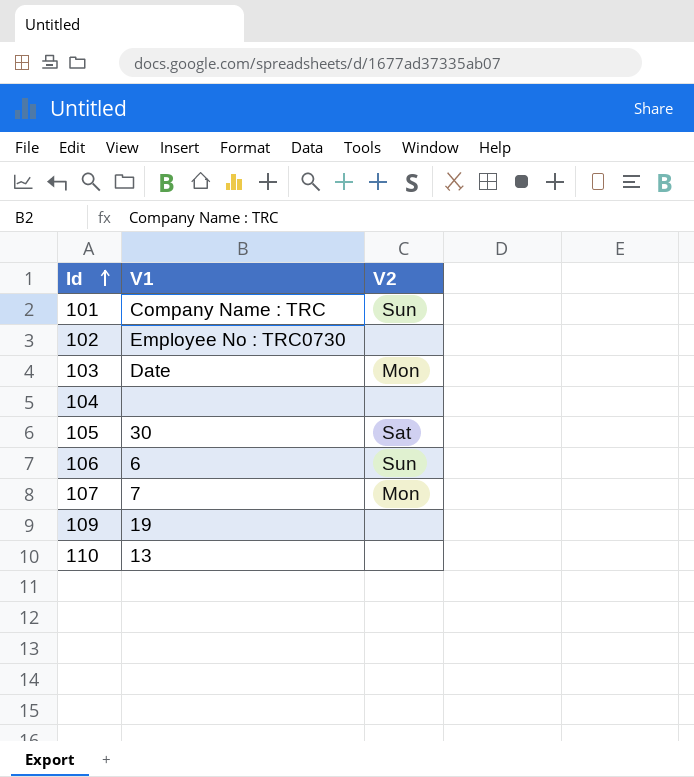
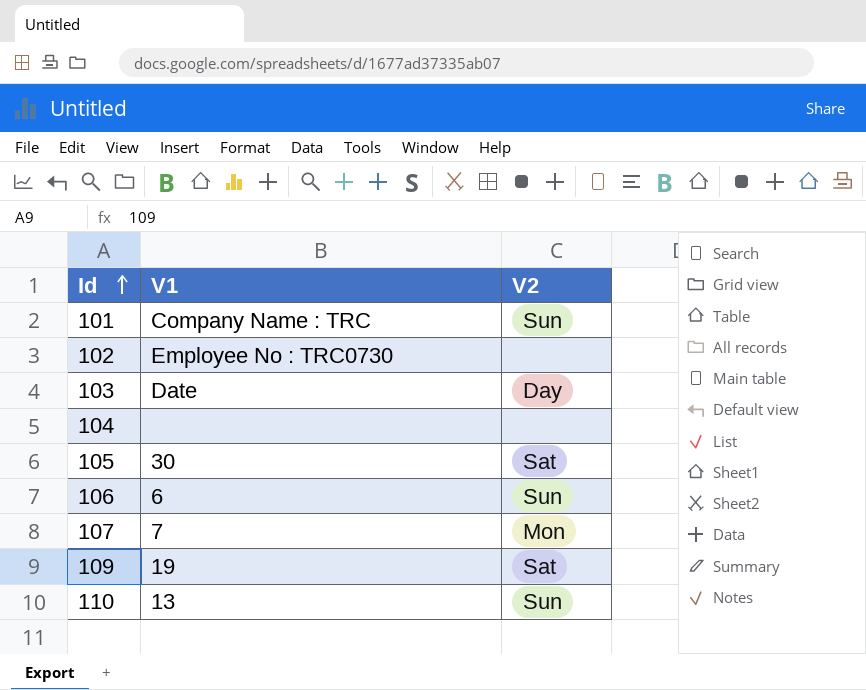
103 | V2: Mon -> Day
109 | V2: none -> Sat
110 | V2: none -> Sun

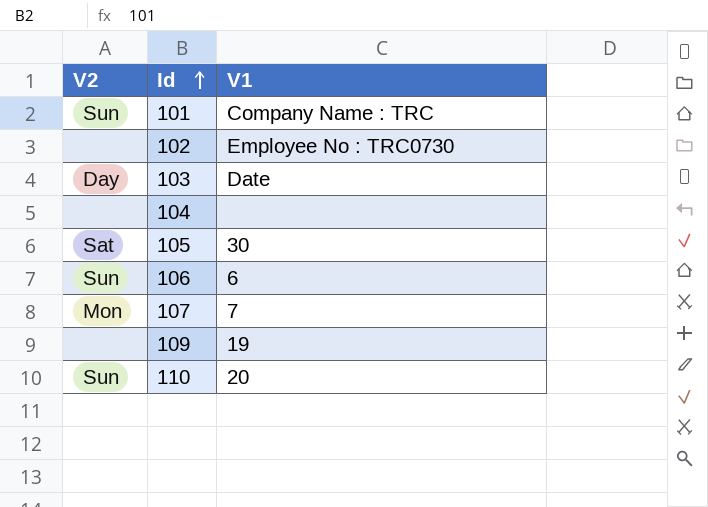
column V2 | position: 3 -> 1
109 | V2: Sat -> none
110 | V1: 13 -> 20

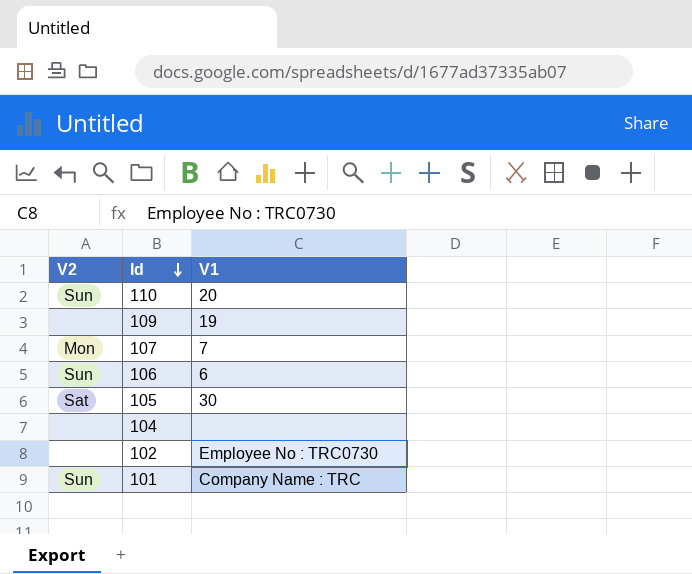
row order: Id ascending -> Id descending
row 103: Day | Date -> none

